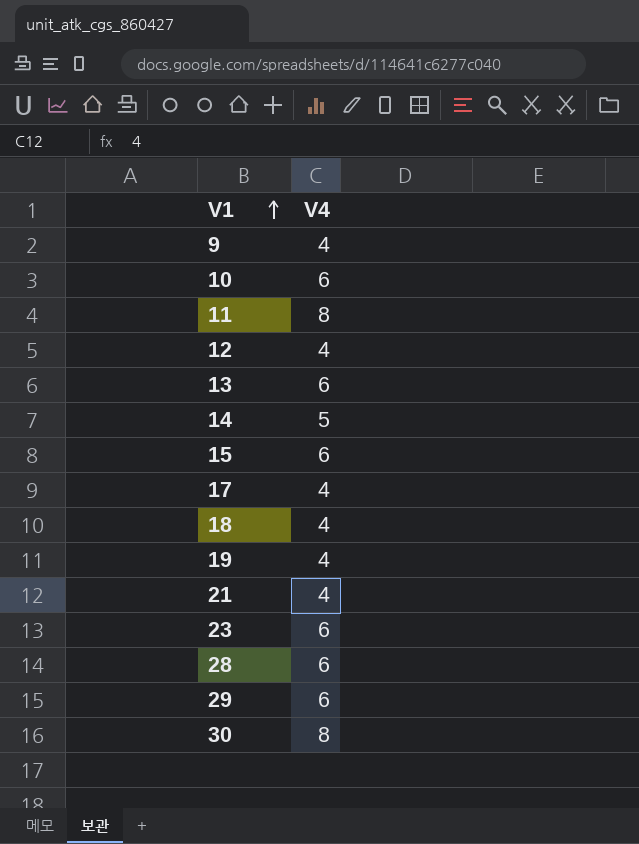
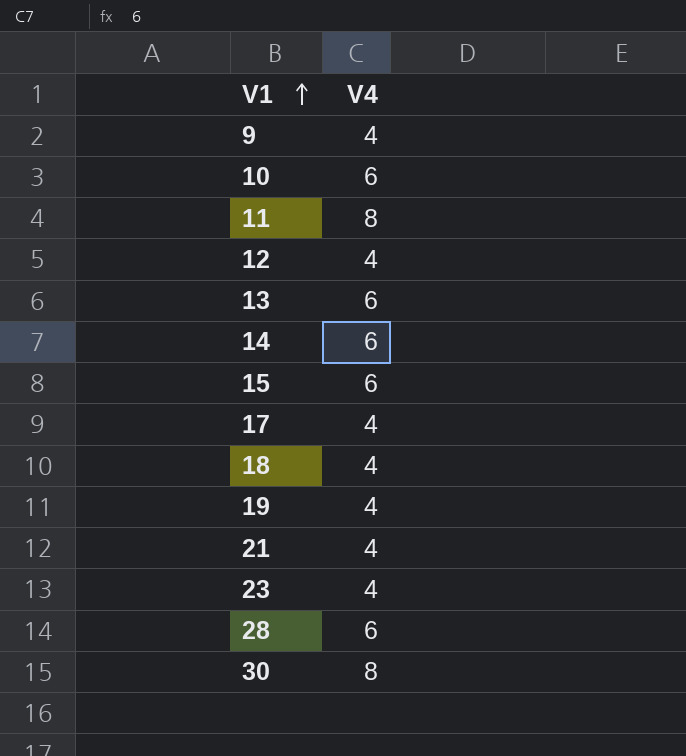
row 29: 6 -> none
14 | V4: 5 -> 6
23 | V4: 6 -> 4

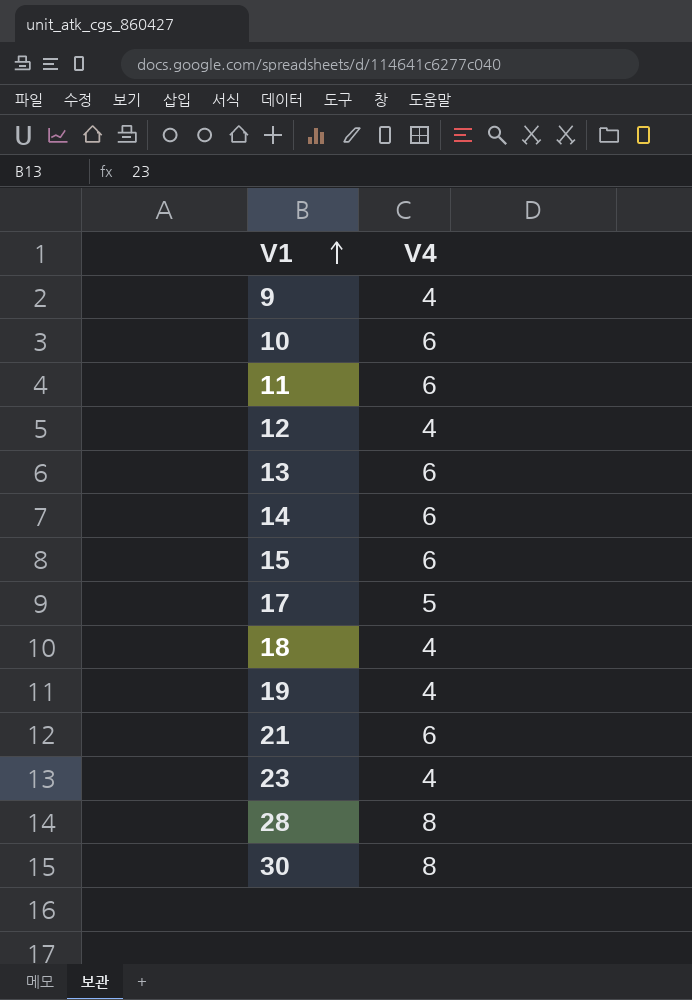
11 | V4: 8 -> 6
17 | V4: 4 -> 5
21 | V4: 4 -> 6
28 | V4: 6 -> 8

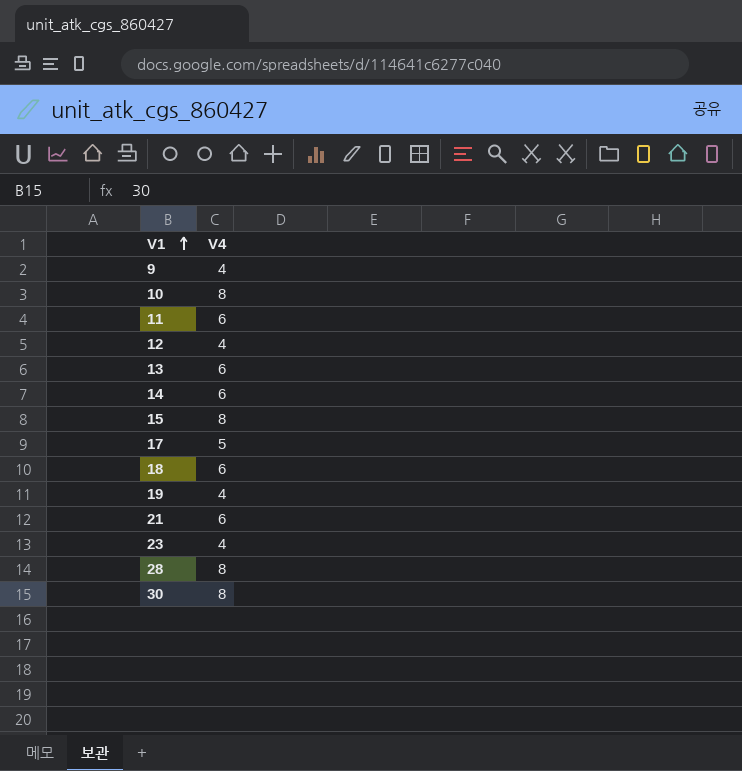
10 | V4: 6 -> 8
15 | V4: 6 -> 8
18 | V4: 4 -> 6

